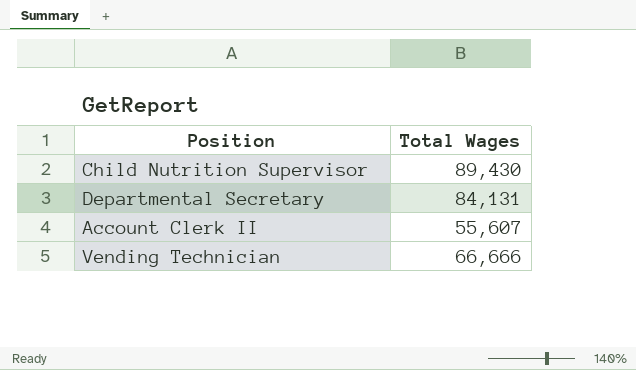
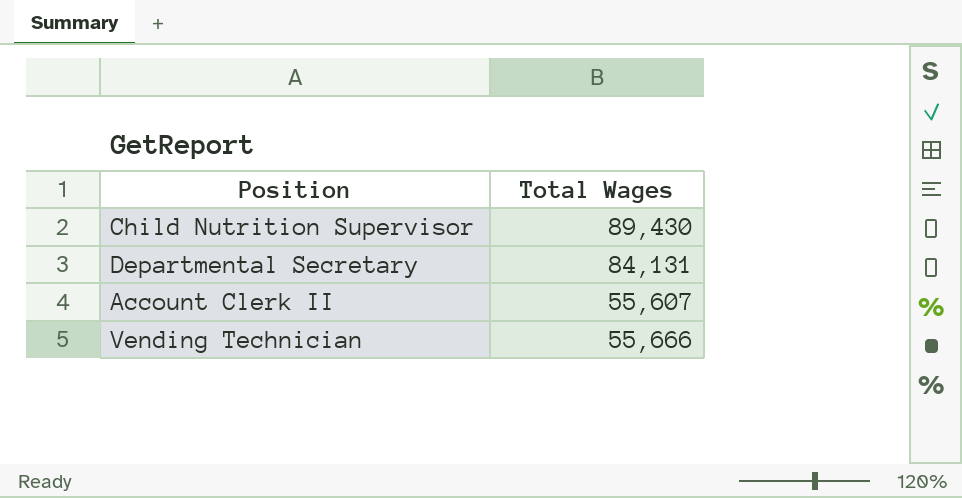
Vending Technician | Total Wages: 66,666 -> 55,666

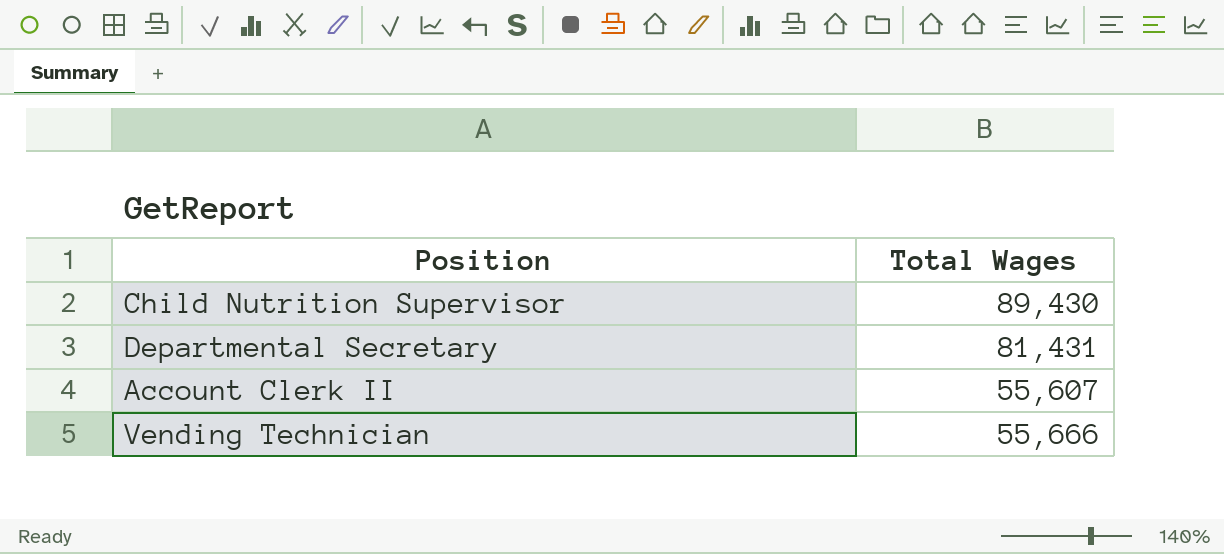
Departmental Secretary | Total Wages: 84,131 -> 81,431

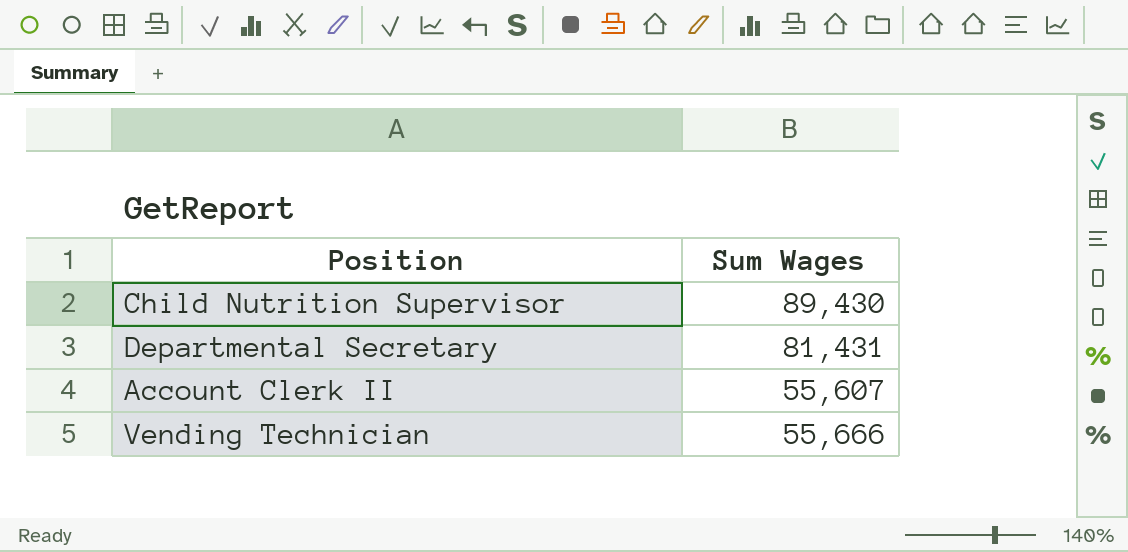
column name: Total Wages -> Sum Wages

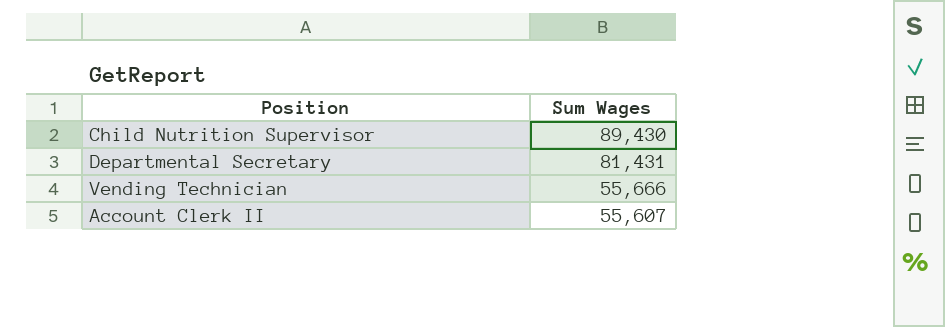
row order: none -> Sum Wages descending

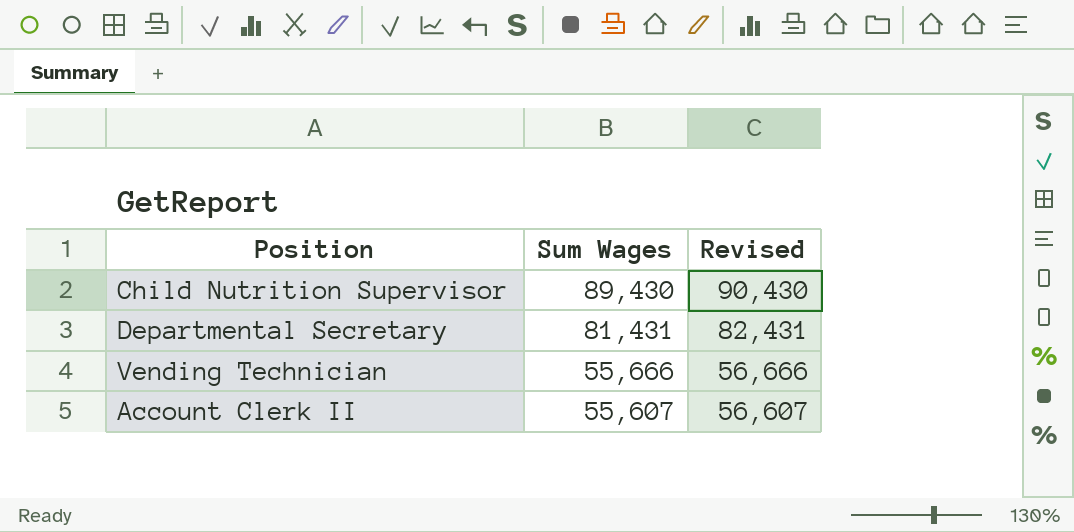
column Revised | formula: none -> [Sum Wages] + 1000

